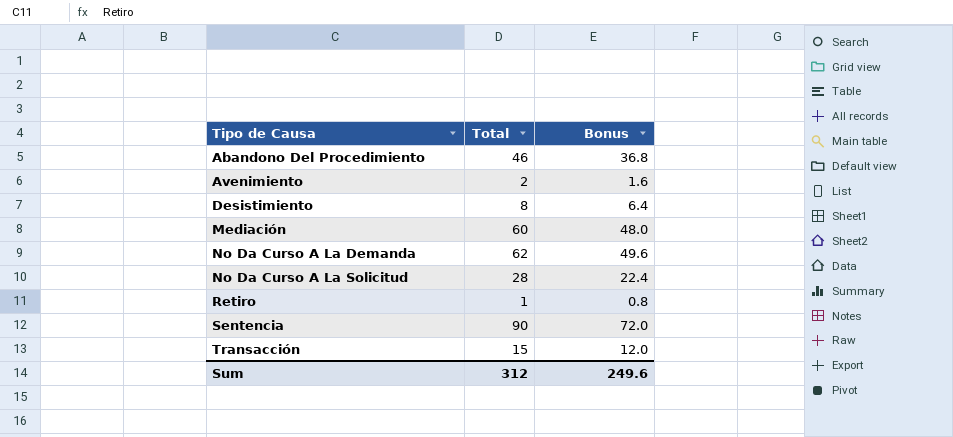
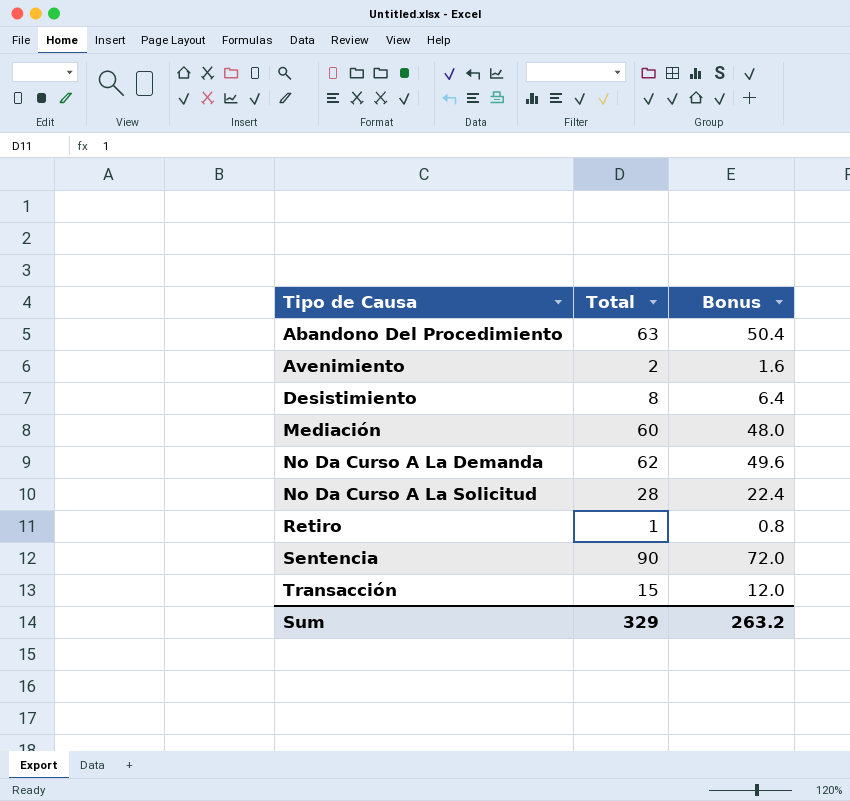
Abandono Del Procedimiento | Total: 46 -> 63
Abandono Del Procedimiento | Bonus: 36.8 -> 50.4
Sum | Total: 312 -> 329
Sum | Bonus: 249.6 -> 263.2

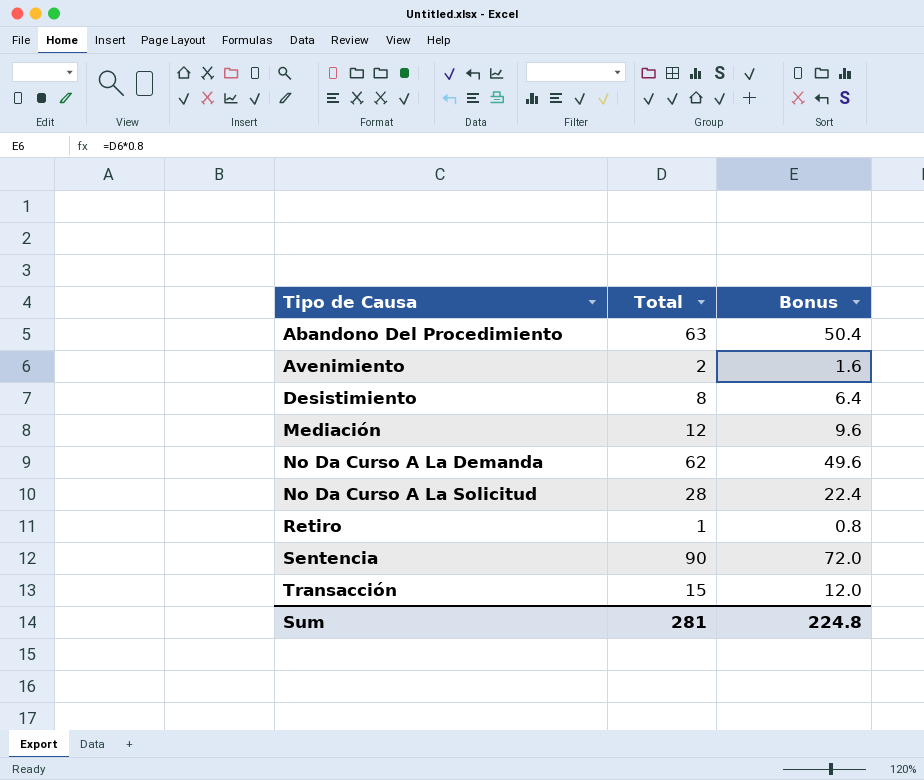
Mediación | Total: 60 -> 12
Mediación | Bonus: 48.0 -> 9.6
Sum | Total: 329 -> 281
Sum | Bonus: 263.2 -> 224.8

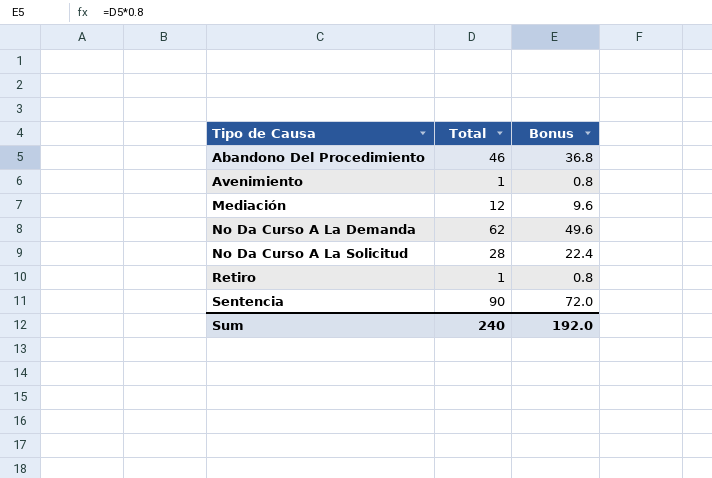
row Desistimiento: 8 | 6.4 -> none
row Transacción: 15 | 12.0 -> none
Abandono Del Procedimiento | Total: 63 -> 46
Abandono Del Procedimiento | Bonus: 50.4 -> 36.8
Avenimiento | Total: 2 -> 1
Avenimiento | Bonus: 1.6 -> 0.8
Sum | Total: 281 -> 240
Sum | Bonus: 224.8 -> 192.0

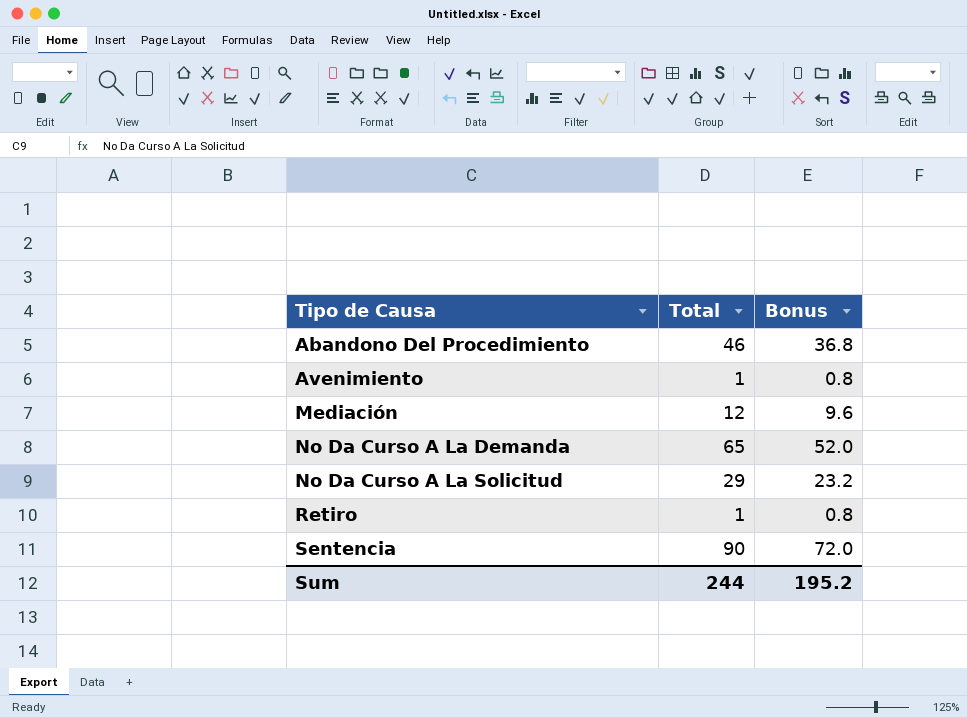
No Da Curso A La Demanda | Total: 62 -> 65
No Da Curso A La Demanda | Bonus: 49.6 -> 52.0
No Da Curso A La Solicitud | Total: 28 -> 29
No Da Curso A La Solicitud | Bonus: 22.4 -> 23.2
Sum | Total: 240 -> 244
Sum | Bonus: 192.0 -> 195.2

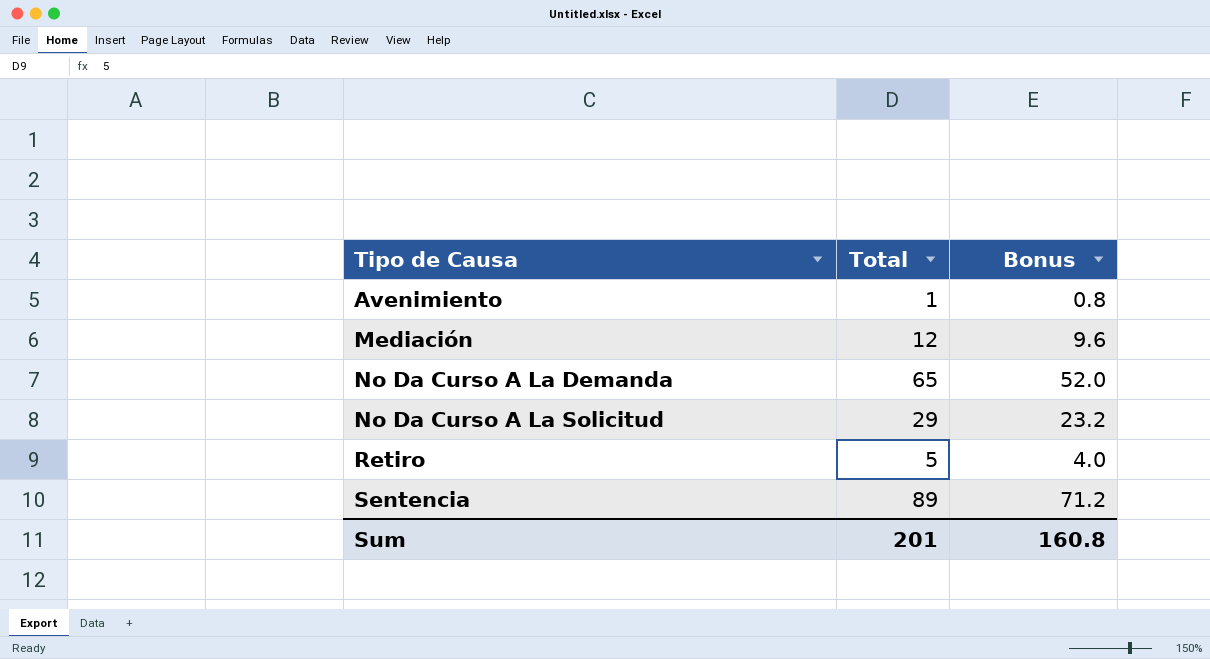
row Abandono Del Procedimiento: 46 | 36.8 -> none
Retiro | Total: 1 -> 5
Retiro | Bonus: 0.8 -> 4.0
Sentencia | Total: 90 -> 89
Sentencia | Bonus: 72.0 -> 71.2
Sum | Total: 244 -> 201
Sum | Bonus: 195.2 -> 160.8

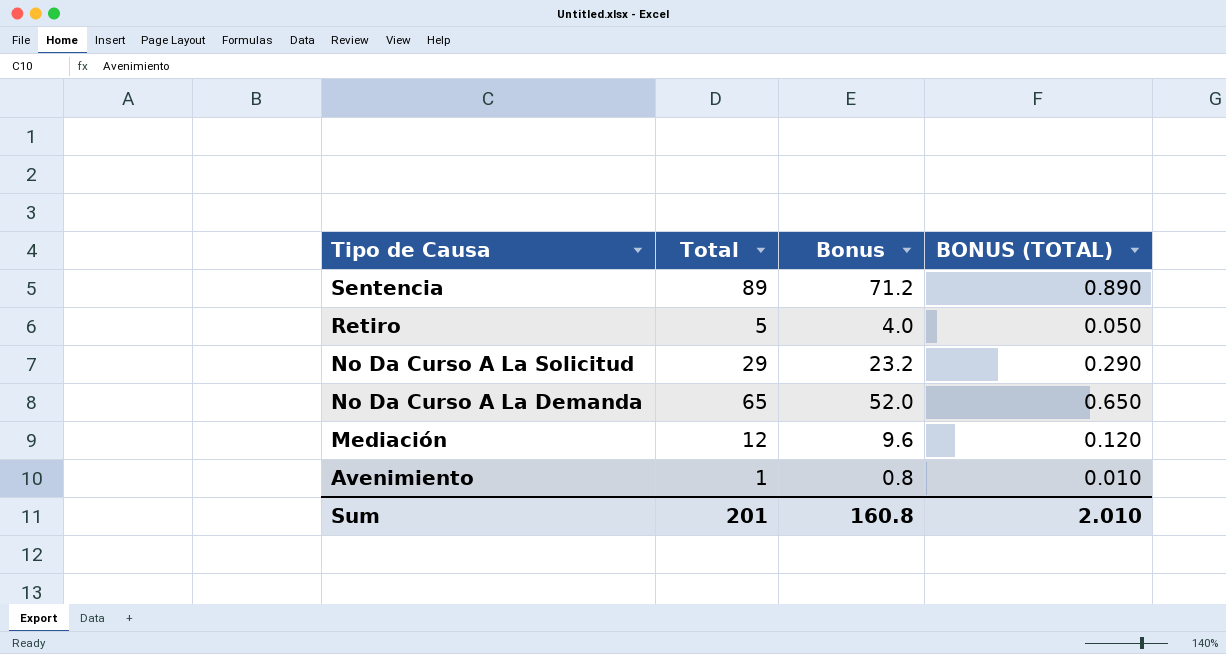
row order: Tipo de Causa ascending -> Tipo de Causa descending
column BONUS (TOTAL) | formula: none -> [Total] * 0.01

